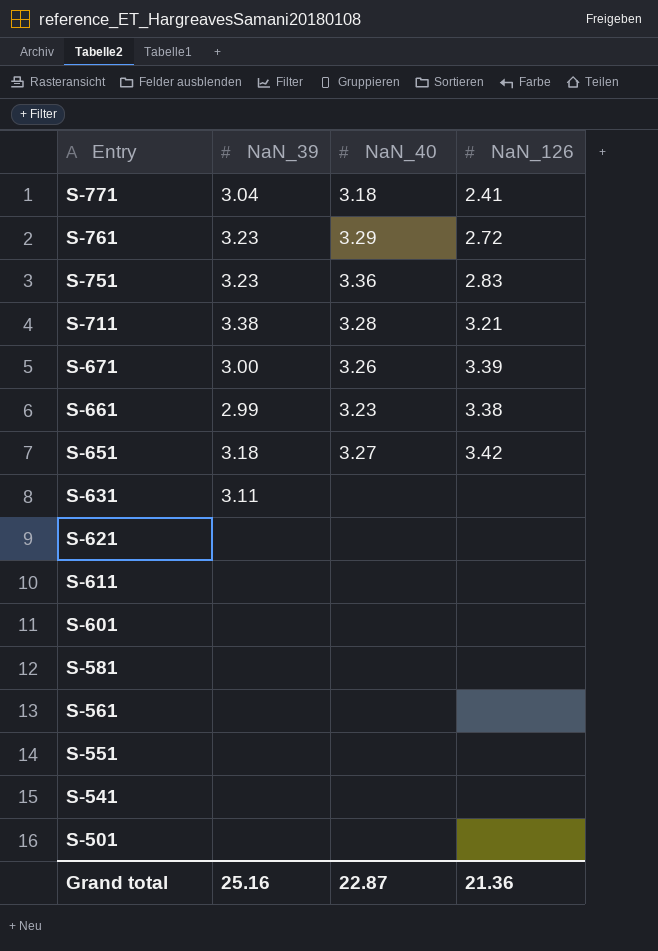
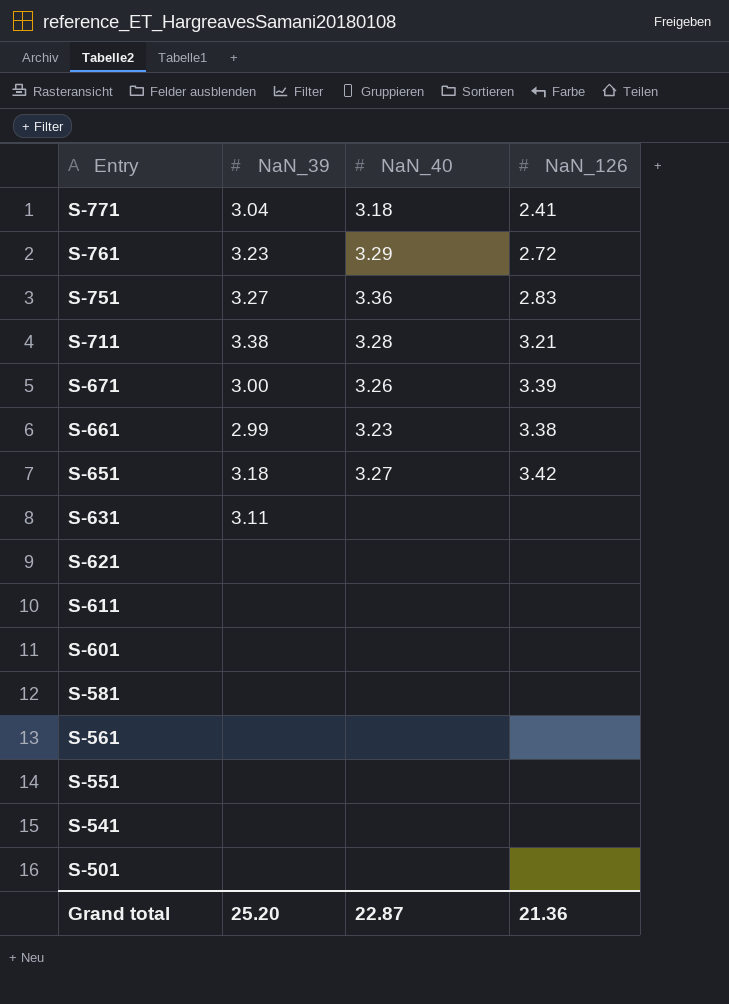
S-751 | NaN_39: 3.23 -> 3.27
Grand total | NaN_39: 25.16 -> 25.20

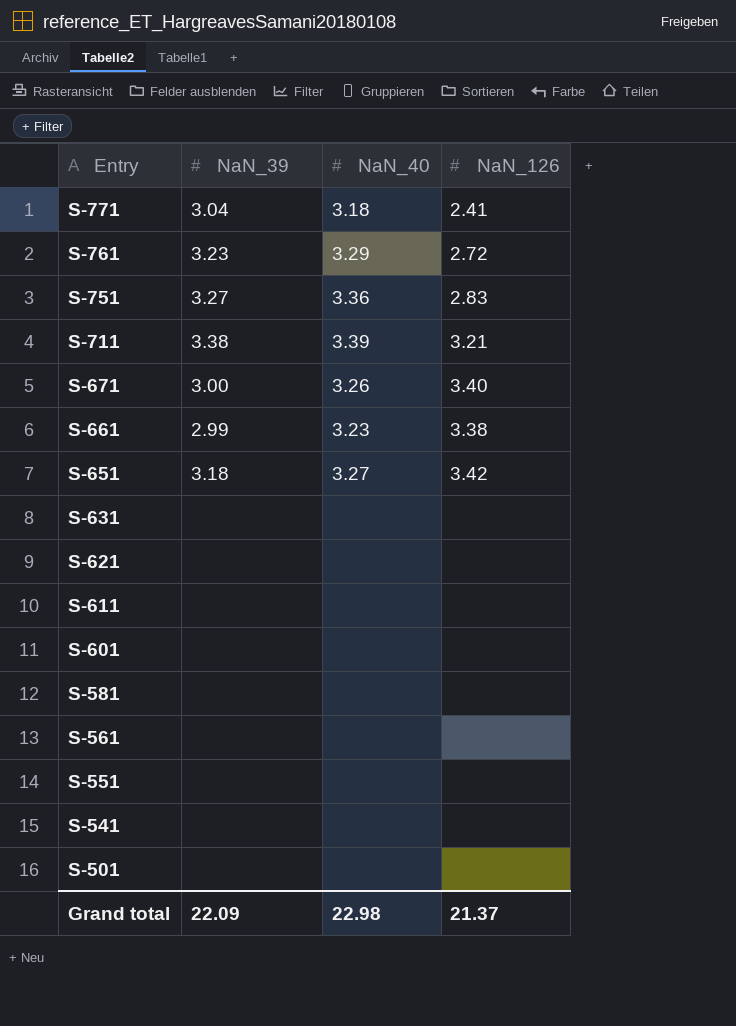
S-711 | NaN_40: 3.28 -> 3.39
S-671 | NaN_126: 3.39 -> 3.40
S-631 | NaN_39: 3.11 -> none
Grand total | NaN_39: 25.20 -> 22.09
Grand total | NaN_40: 22.87 -> 22.98
Grand total | NaN_126: 21.36 -> 21.37

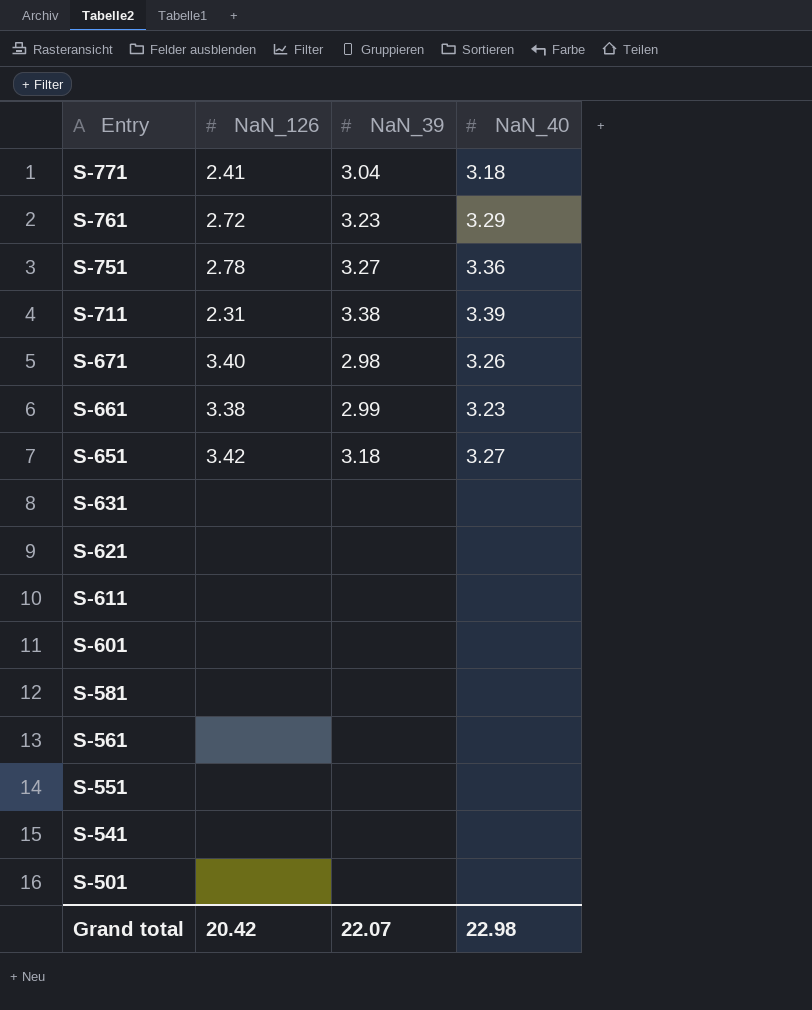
column NaN_126 | position: 4 -> 2
S-751 | NaN_126: 2.83 -> 2.78
S-711 | NaN_126: 3.21 -> 2.31
S-671 | NaN_39: 3.00 -> 2.98
Grand total | NaN_126: 21.37 -> 20.42
Grand total | NaN_39: 22.09 -> 22.07

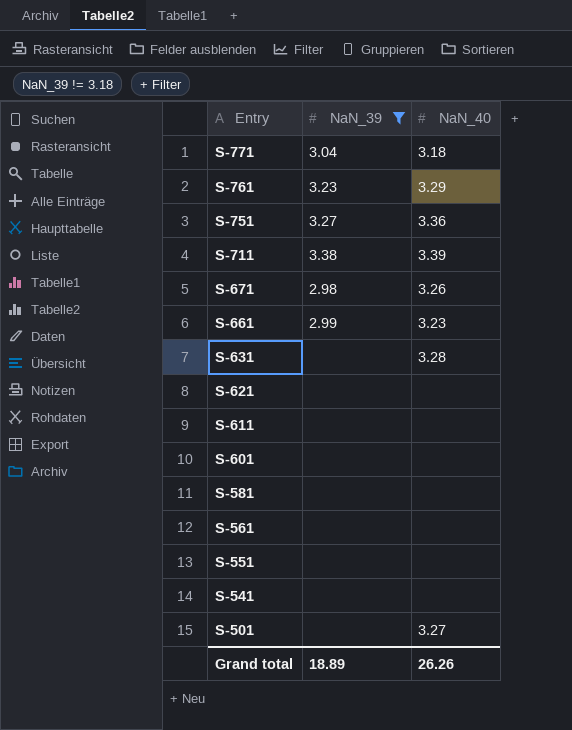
filter: none -> NaN_39 != 3.18
column NaN_126 | position: 2 -> none
S-631 | NaN_40: none -> 3.28
S-501 | NaN_40: none -> 3.27
Grand total | NaN_39: 22.07 -> 18.89
Grand total | NaN_40: 22.98 -> 26.26

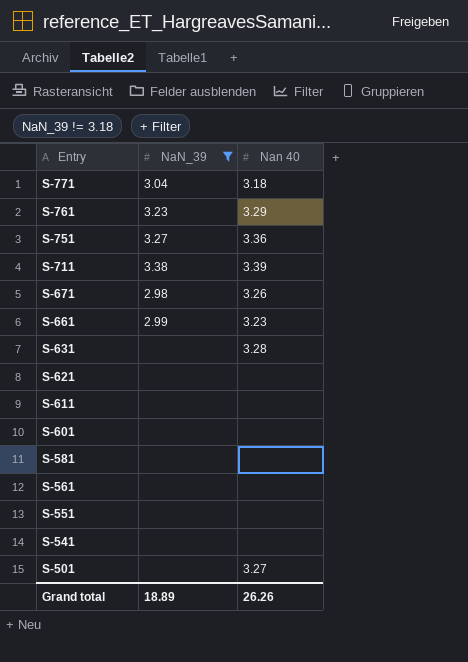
column name: NaN_40 -> Nan 40

